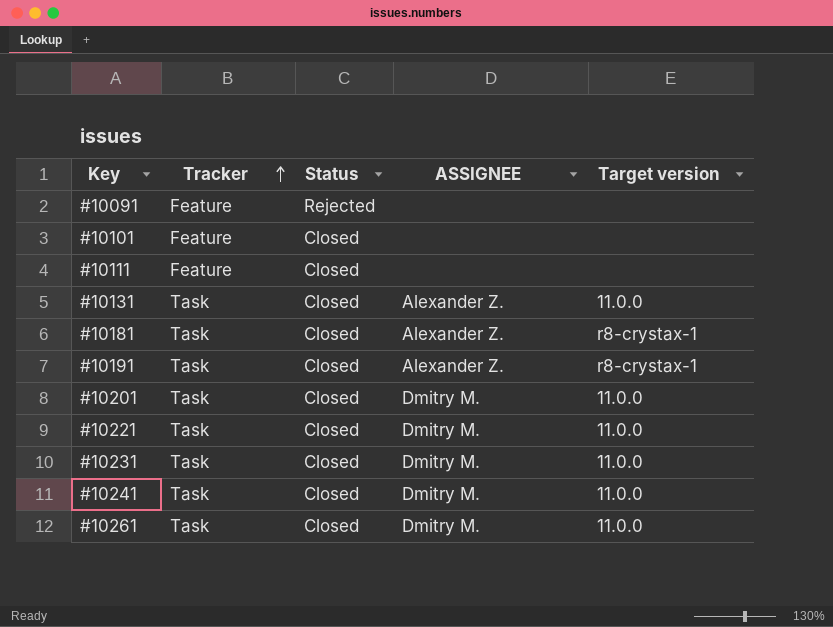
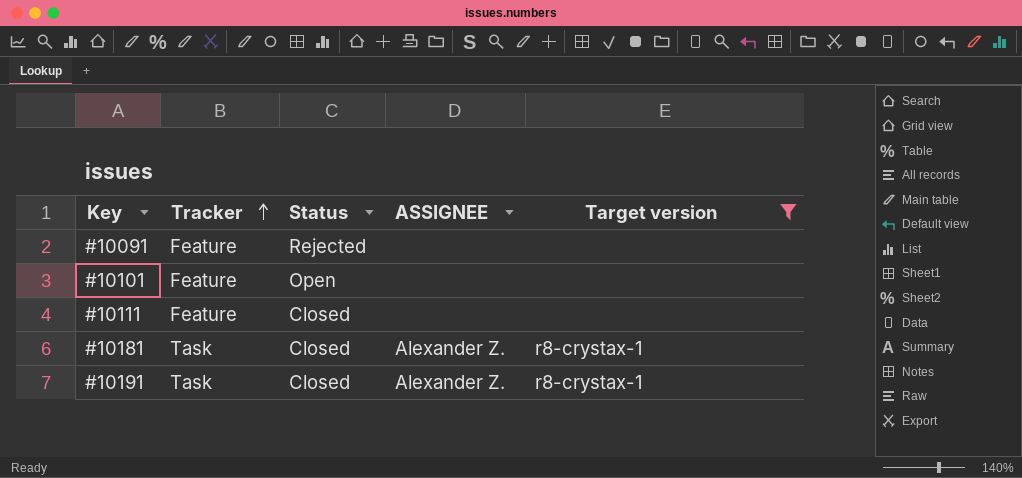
filter: none -> Target version != 11.0.0
#10101 | Status: Closed -> Open

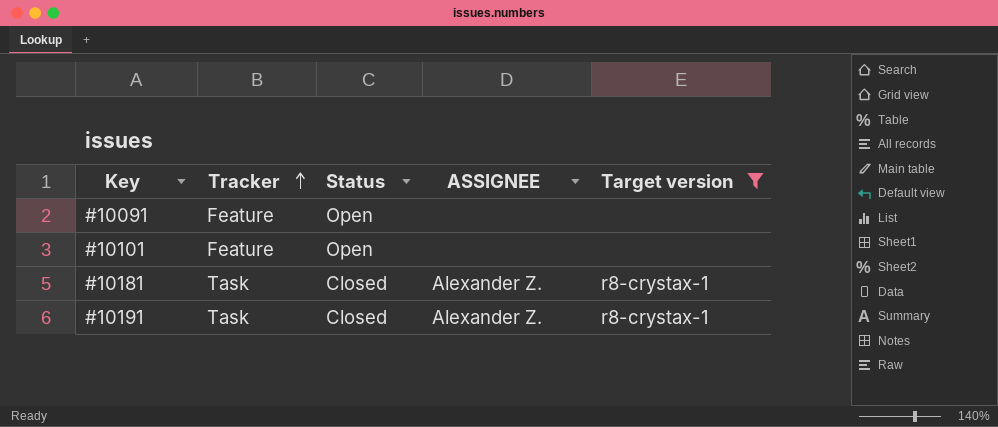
row #10111: Feature | Closed | none | none -> none
#10091 | Status: Rejected -> Open

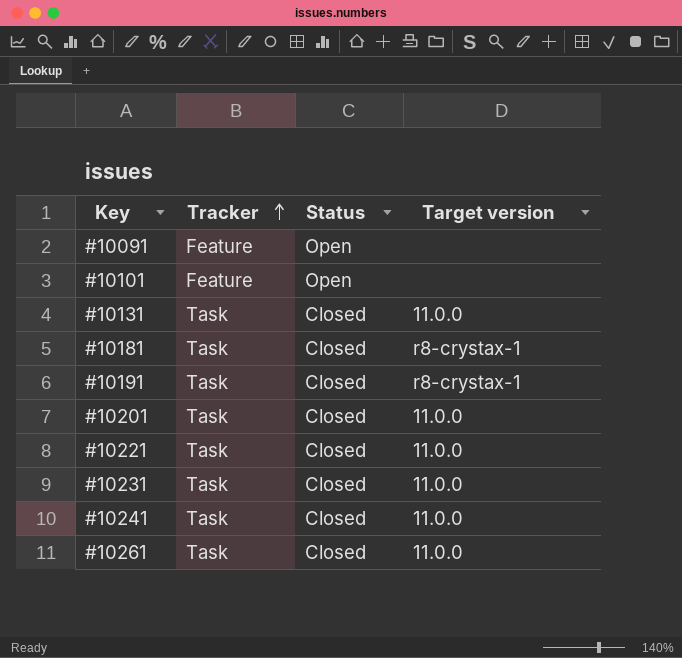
filter: Target version != 11.0.0 -> none
column ASSIGNEE | position: 4 -> none

